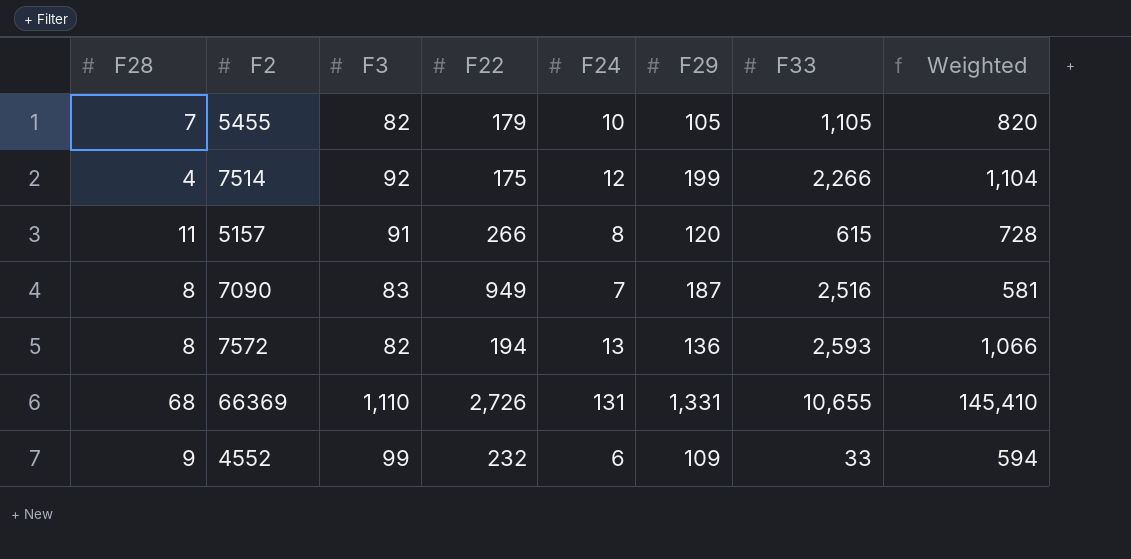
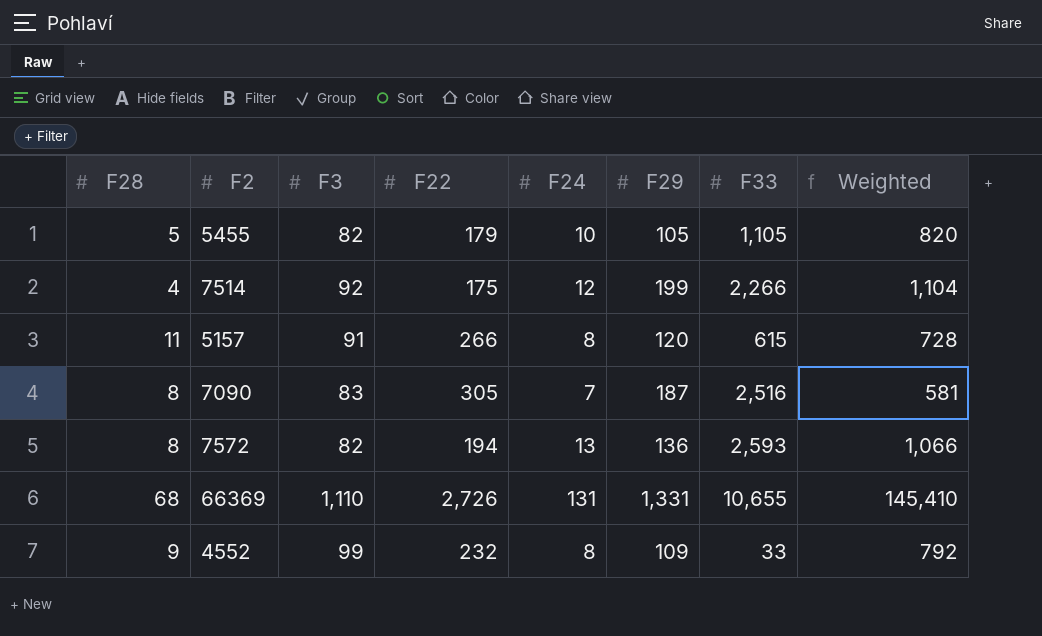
5455 | F28: 7 -> 5
7090 | F22: 949 -> 305
4552 | F24: 6 -> 8
4552 | Weighted: 594 -> 792

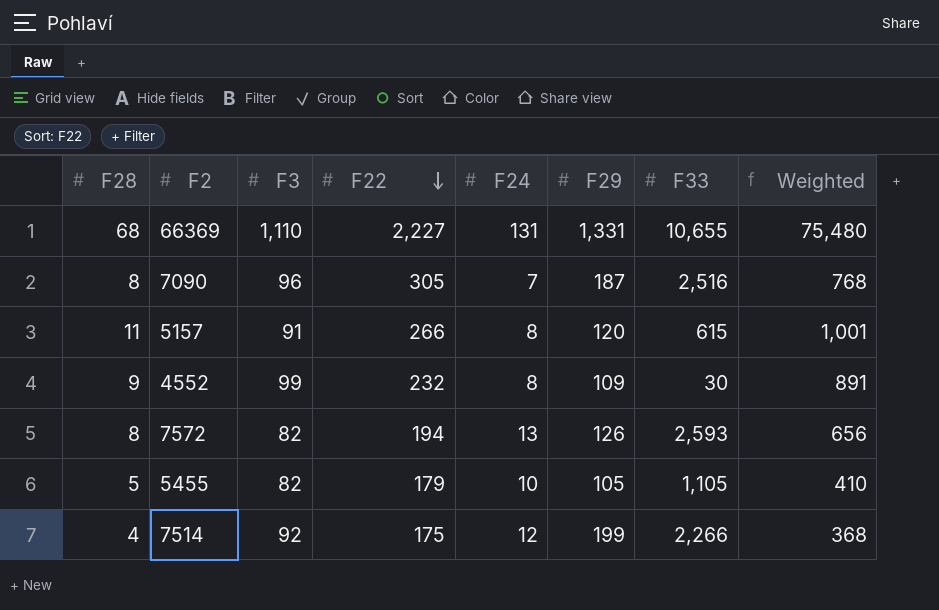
row order: none -> F22 descending
column Weighted | formula: [F3] * [F24] -> [F28] * [F3]
66369 | F22: 2,726 -> 2,227
7090 | F3: 83 -> 96
4552 | F33: 33 -> 30
7572 | F29: 136 -> 126

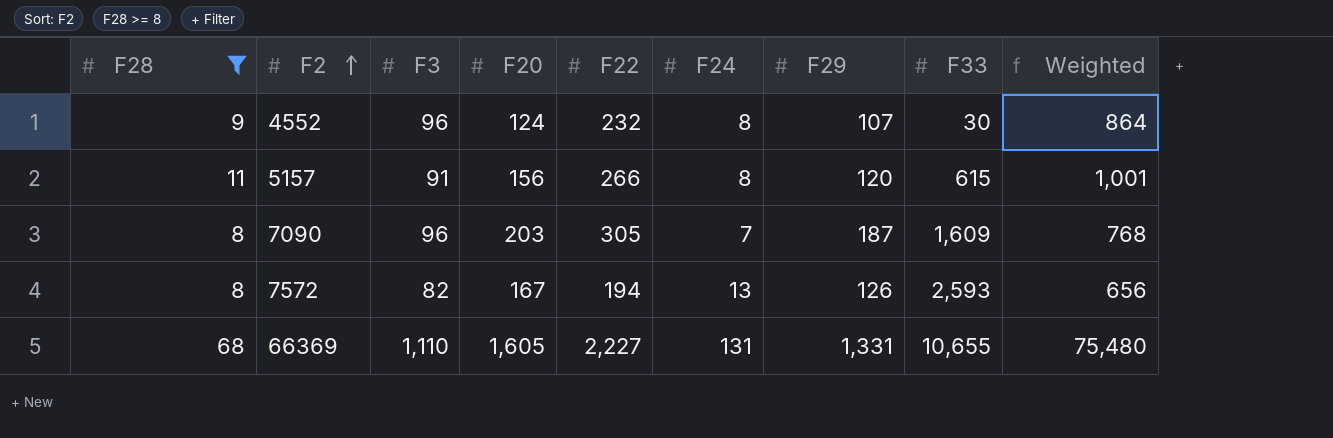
filter: none -> F28 >= 8
row order: F22 descending -> F2 ascending
column F20 | position: none -> 4
4552 | F3: 99 -> 96
4552 | F29: 109 -> 107
4552 | Weighted: 891 -> 864
7090 | F33: 2,516 -> 1,609

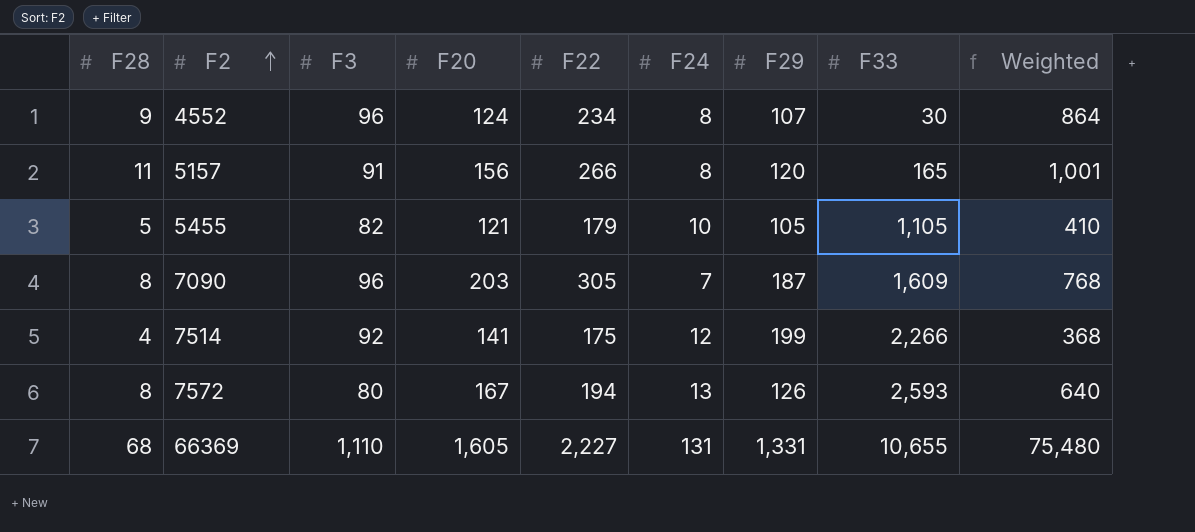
filter: F28 >= 8 -> none
4552 | F22: 232 -> 234
5157 | F33: 615 -> 165
7572 | F3: 82 -> 80
7572 | Weighted: 656 -> 640

